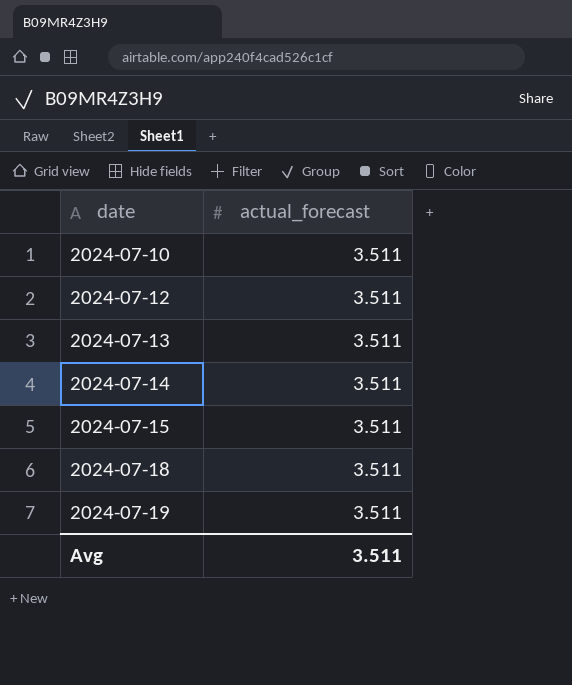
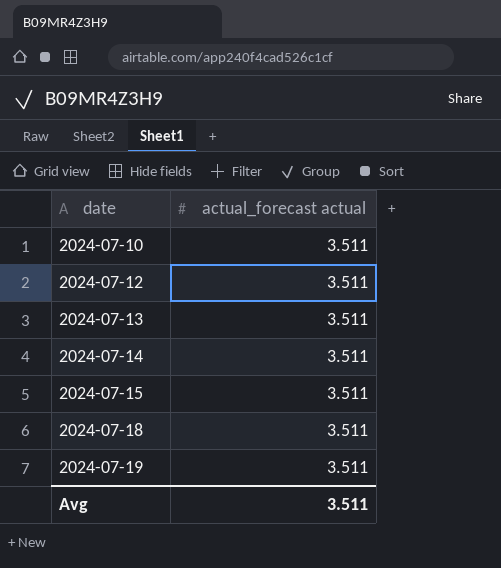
column name: actual_forecast -> actual_forecast actual

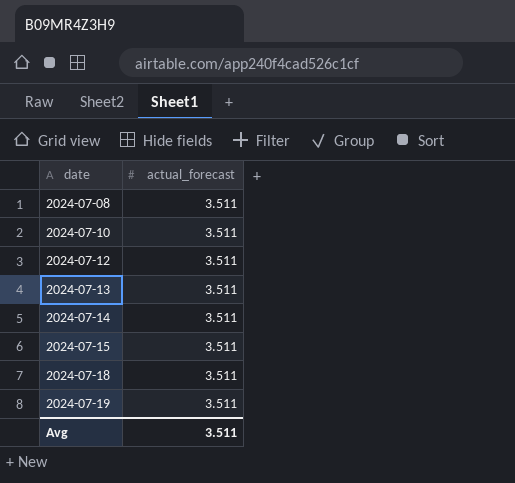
column name: actual_forecast actual -> actual_forecast
row 2024-07-08: none -> 3.511

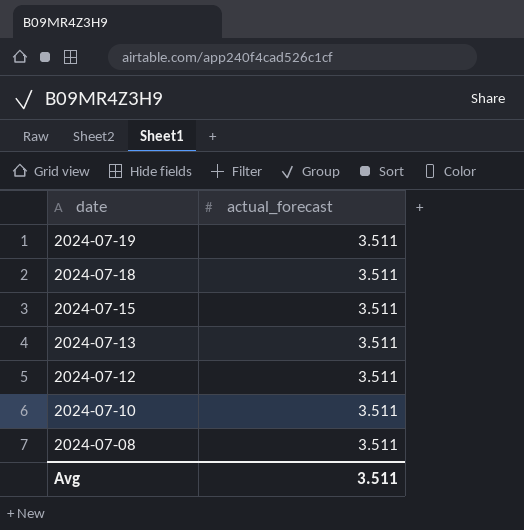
row order: date ascending -> date descending
row 2024-07-14: 3.511 -> none

